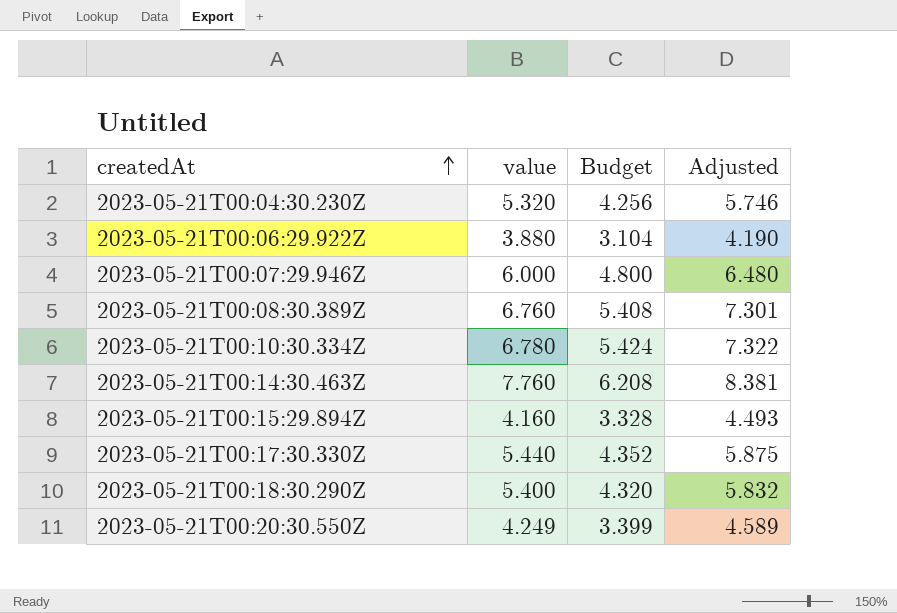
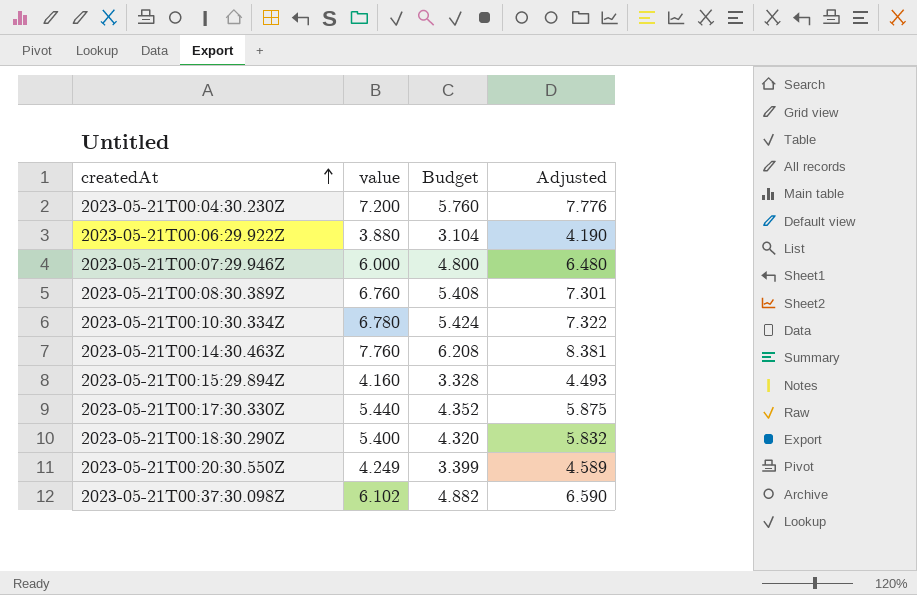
2023-05-21T00:04:30.230Z | value: 5.320 -> 7.200
2023-05-21T00:04:30.230Z | Budget: 4.256 -> 5.760
2023-05-21T00:04:30.230Z | Adjusted: 5.746 -> 7.776
row 2023-05-21T00:37:30.098Z: none -> 6.102 | 4.882 | 6.590

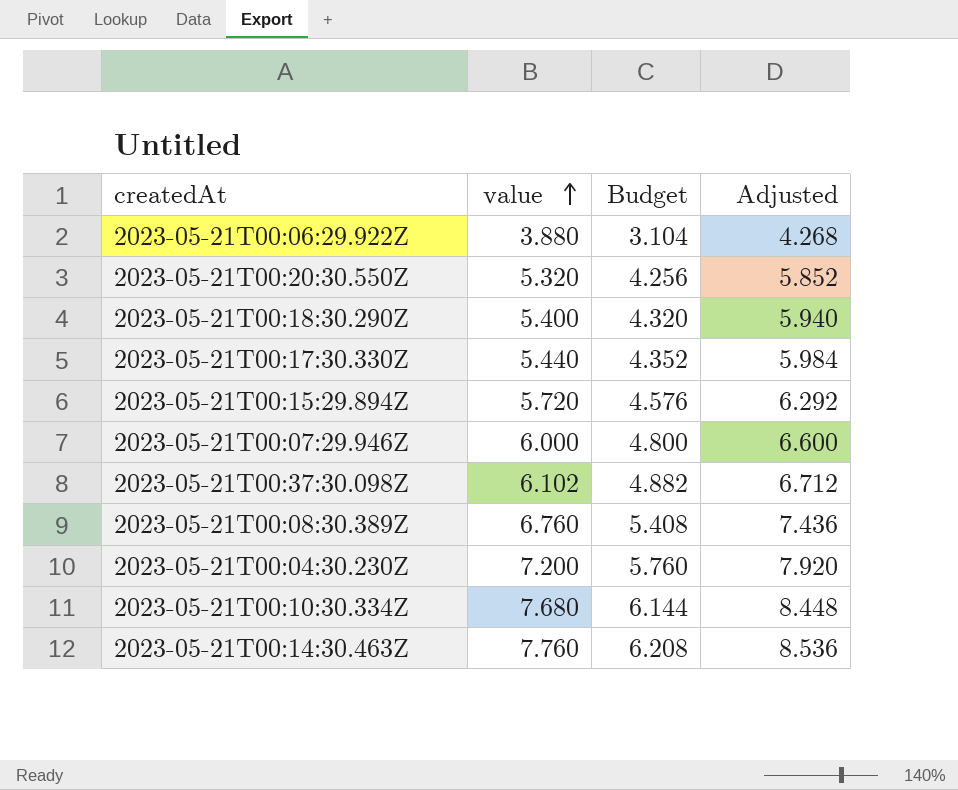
row order: createdAt ascending -> value ascending
column Adjusted | formula: [value] * 1.08 -> [value] * 1.1
2023-05-21T00:20:30.550Z | value: 4.249 -> 5.320
2023-05-21T00:20:30.550Z | Budget: 3.399 -> 4.256
2023-05-21T00:15:29.894Z | value: 4.160 -> 5.720
2023-05-21T00:15:29.894Z | Budget: 3.328 -> 4.576
2023-05-21T00:10:30.334Z | value: 6.780 -> 7.680
2023-05-21T00:10:30.334Z | Budget: 5.424 -> 6.144

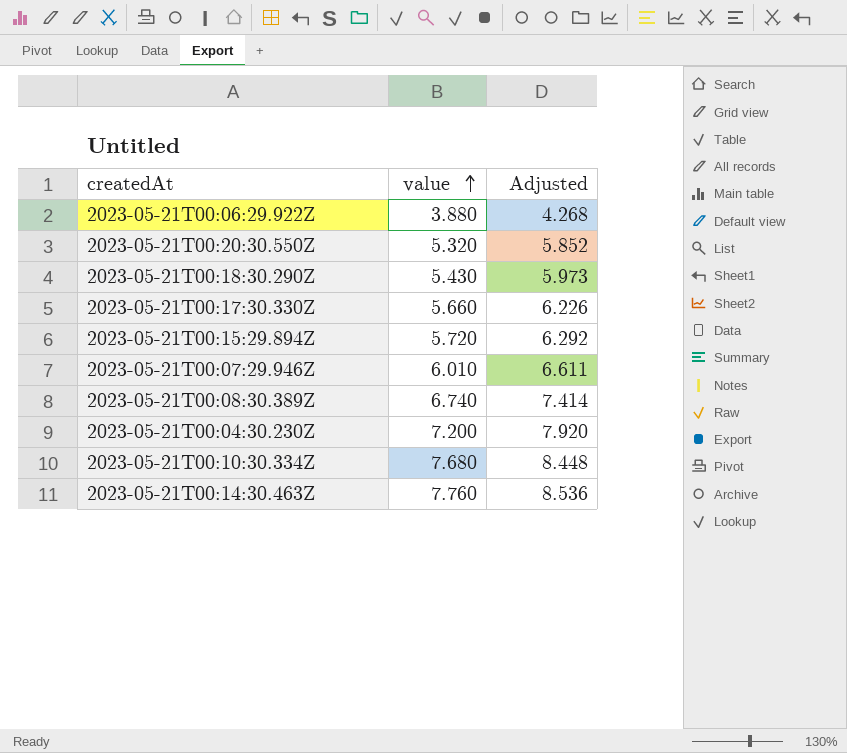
column Budget | formula: [value] * 0.8 -> none
row 2023-05-21T00:37:30.098Z: 6.102 | 4.882 | 6.712 -> none
2023-05-21T00:18:30.290Z | value: 5.400 -> 5.430
2023-05-21T00:18:30.290Z | Adjusted: 5.940 -> 5.973
2023-05-21T00:17:30.330Z | value: 5.440 -> 5.660
2023-05-21T00:17:30.330Z | Adjusted: 5.984 -> 6.226
2023-05-21T00:07:29.946Z | value: 6.000 -> 6.010
2023-05-21T00:07:29.946Z | Adjusted: 6.600 -> 6.611
2023-05-21T00:08:30.389Z | value: 6.760 -> 6.740
2023-05-21T00:08:30.389Z | Adjusted: 7.436 -> 7.414

